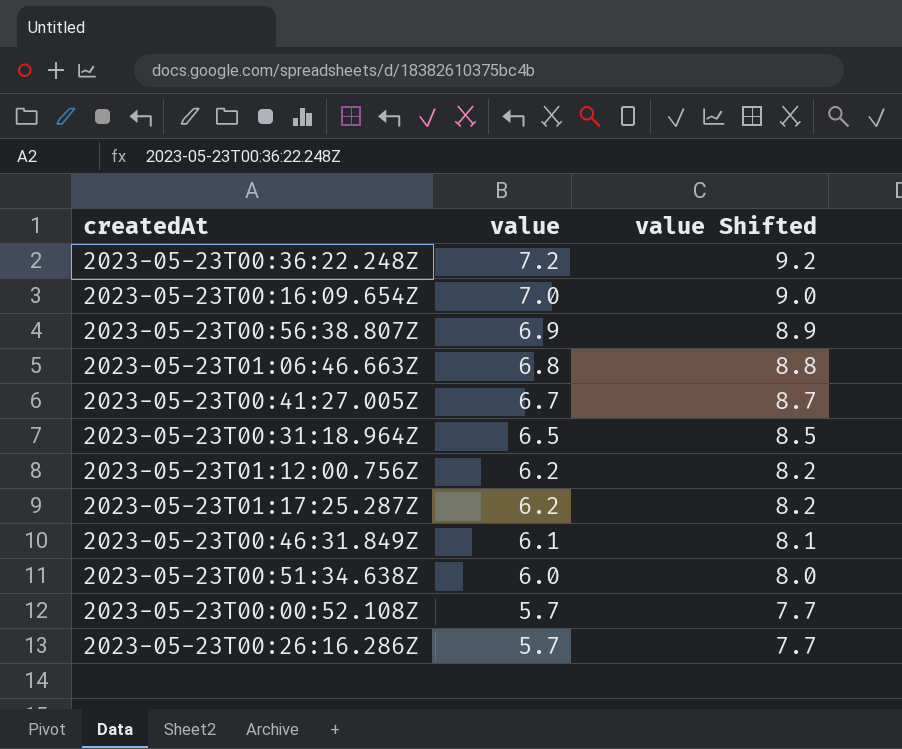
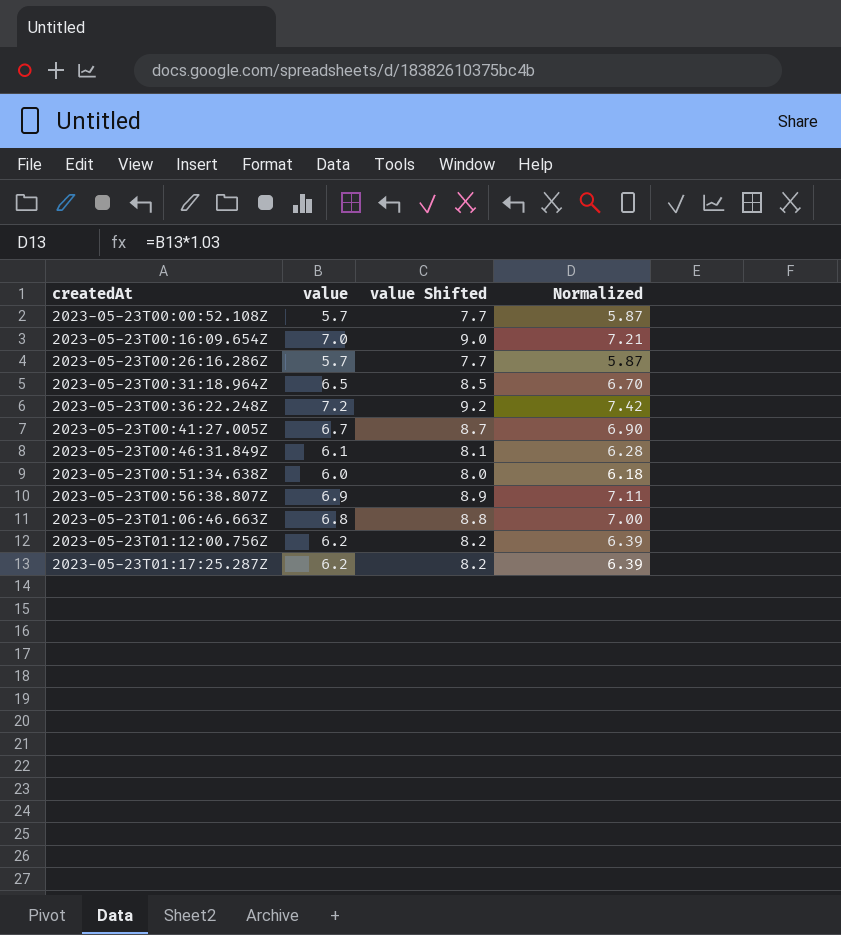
row order: value descending -> createdAt ascending
column Normalized | formula: none -> [value] * 1.03

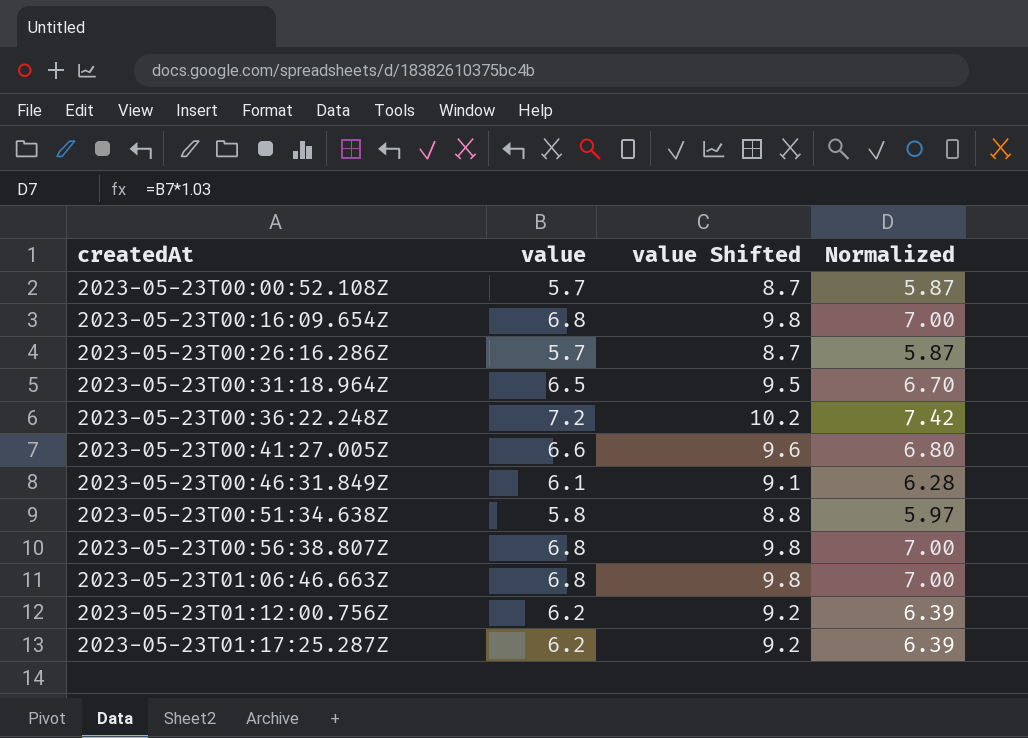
column value Shifted | formula: [value] + 2 -> [value] + 3
2023-05-23T00:16:09.654Z | value: 7.0 -> 6.8
2023-05-23T00:16:09.654Z | Normalized: 7.21 -> 7.00
2023-05-23T00:41:27.005Z | value: 6.7 -> 6.6
2023-05-23T00:41:27.005Z | Normalized: 6.90 -> 6.80
2023-05-23T00:51:34.638Z | value: 6.0 -> 5.8
2023-05-23T00:51:34.638Z | Normalized: 6.18 -> 5.97
2023-05-23T00:56:38.807Z | value: 6.9 -> 6.8
2023-05-23T00:56:38.807Z | Normalized: 7.11 -> 7.00

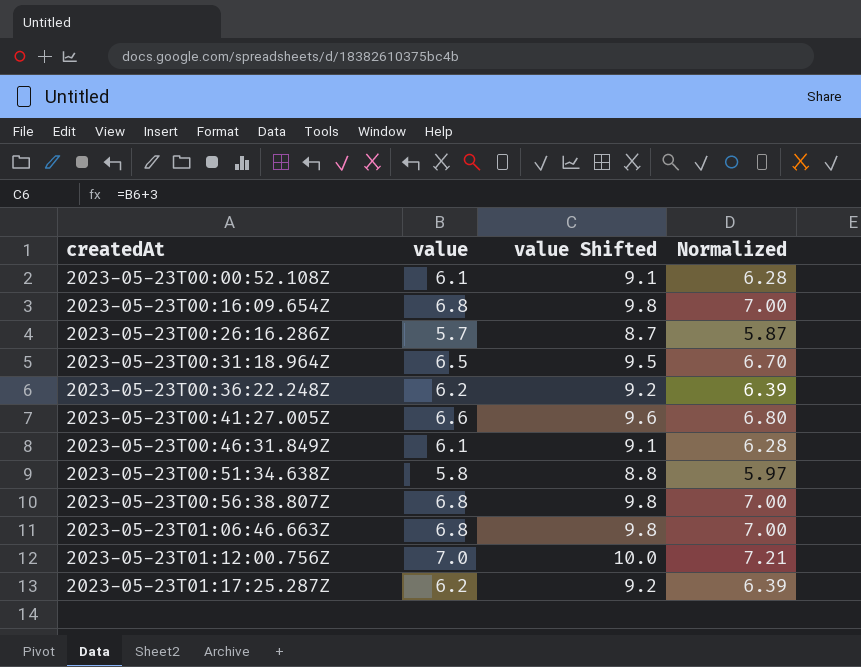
2023-05-23T00:00:52.108Z | value: 5.7 -> 6.1
2023-05-23T00:00:52.108Z | value Shifted: 8.7 -> 9.1
2023-05-23T00:00:52.108Z | Normalized: 5.87 -> 6.28
2023-05-23T00:36:22.248Z | value: 7.2 -> 6.2
2023-05-23T00:36:22.248Z | value Shifted: 10.2 -> 9.2
2023-05-23T00:36:22.248Z | Normalized: 7.42 -> 6.39
2023-05-23T01:12:00.756Z | value: 6.2 -> 7.0
2023-05-23T01:12:00.756Z | value Shifted: 9.2 -> 10.0
2023-05-23T01:12:00.756Z | Normalized: 6.39 -> 7.21

